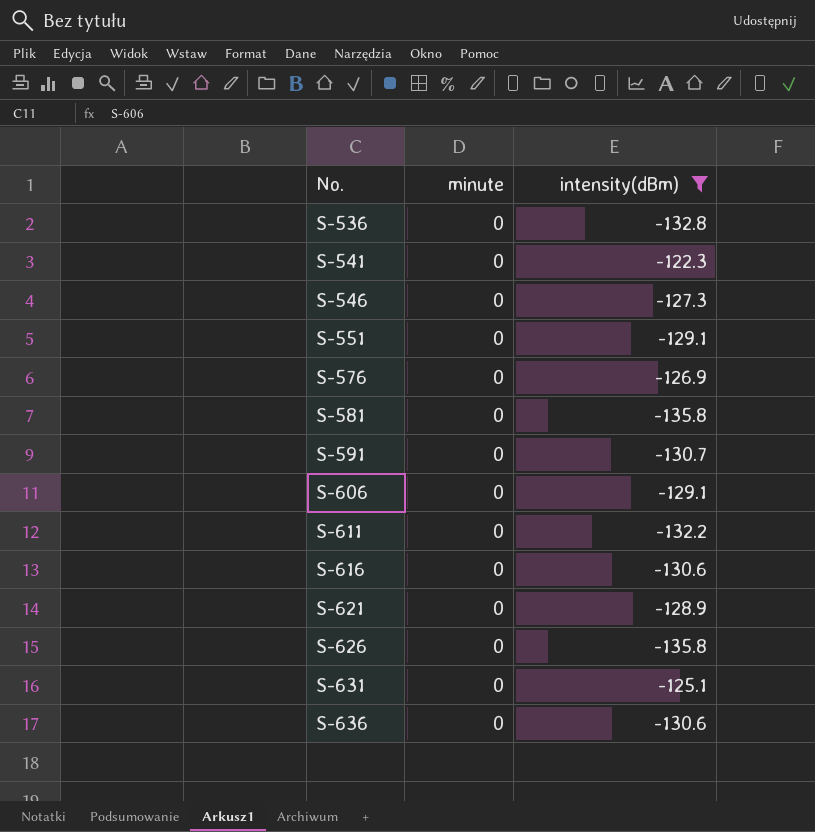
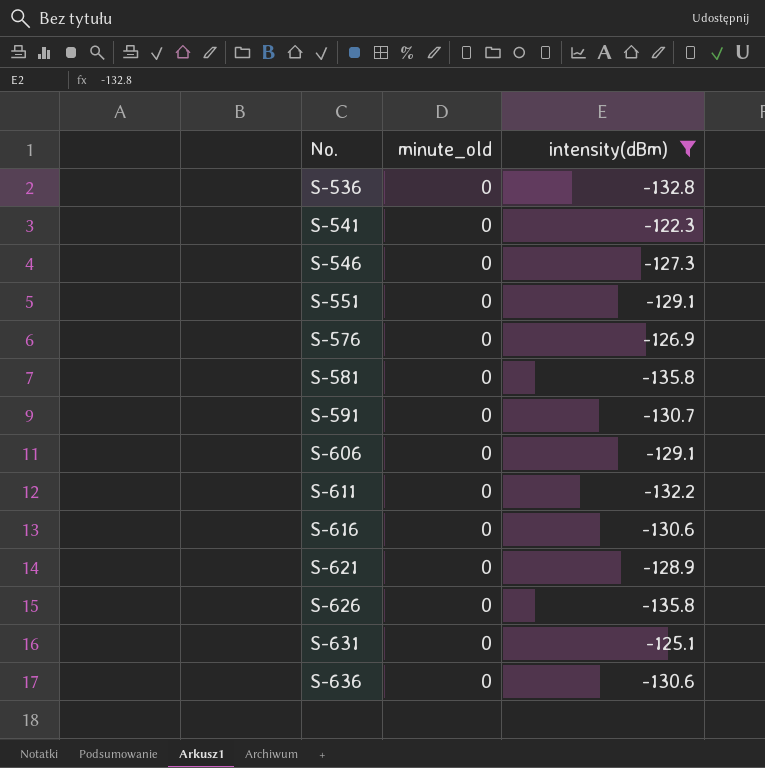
column name: minute -> minute_old

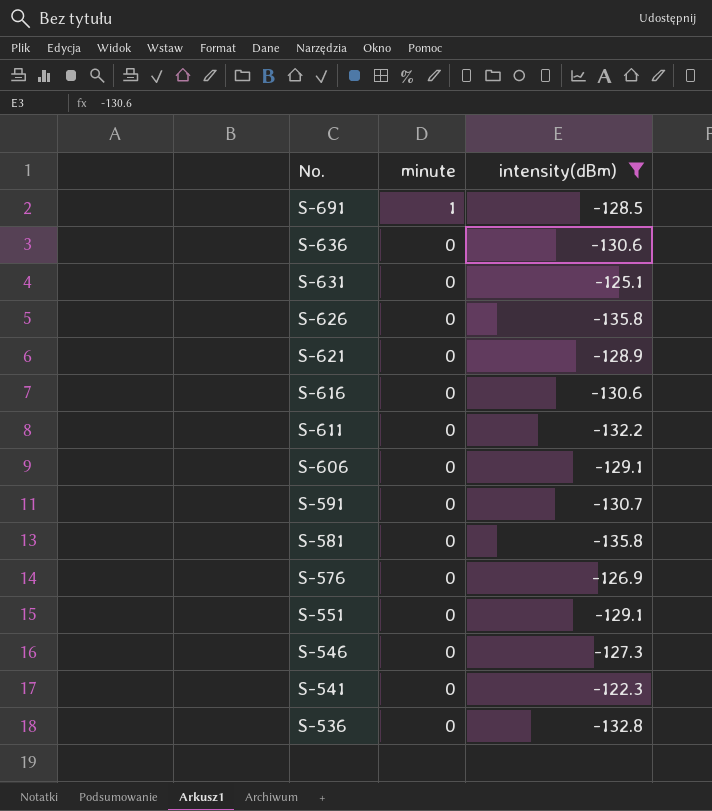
row order: No. ascending -> No. descending
column name: minute_old -> minute
row S-691: none -> 1 | -128.5

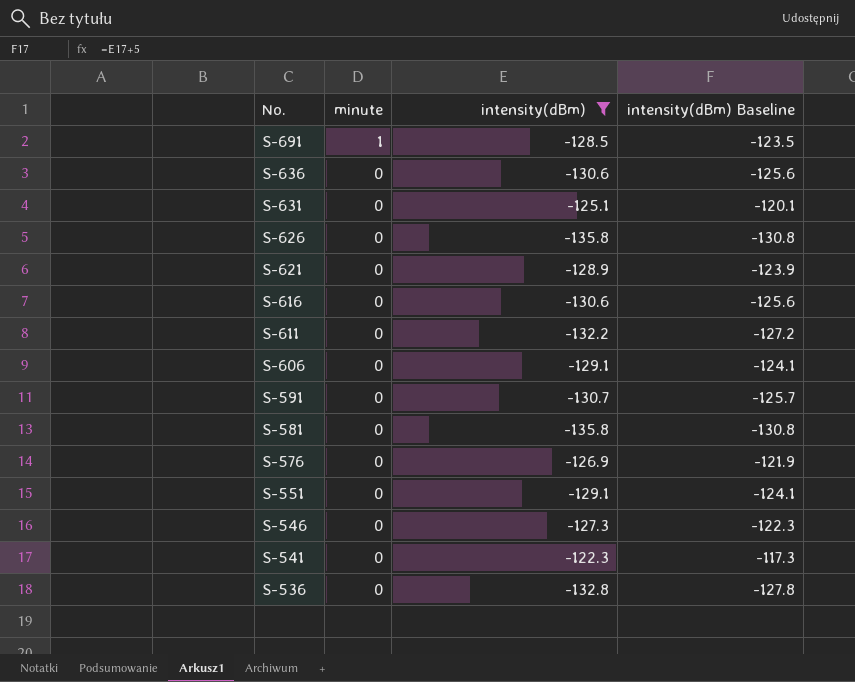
column intensity(dBm) Baseline | formula: none -> [intensity(dBm)] + 5

